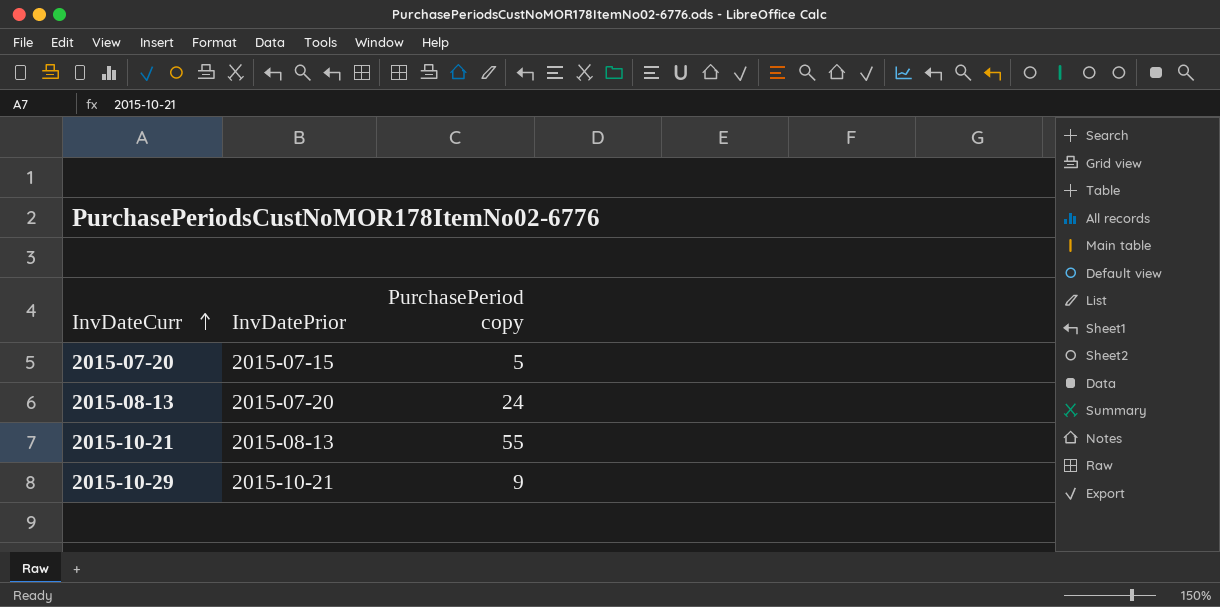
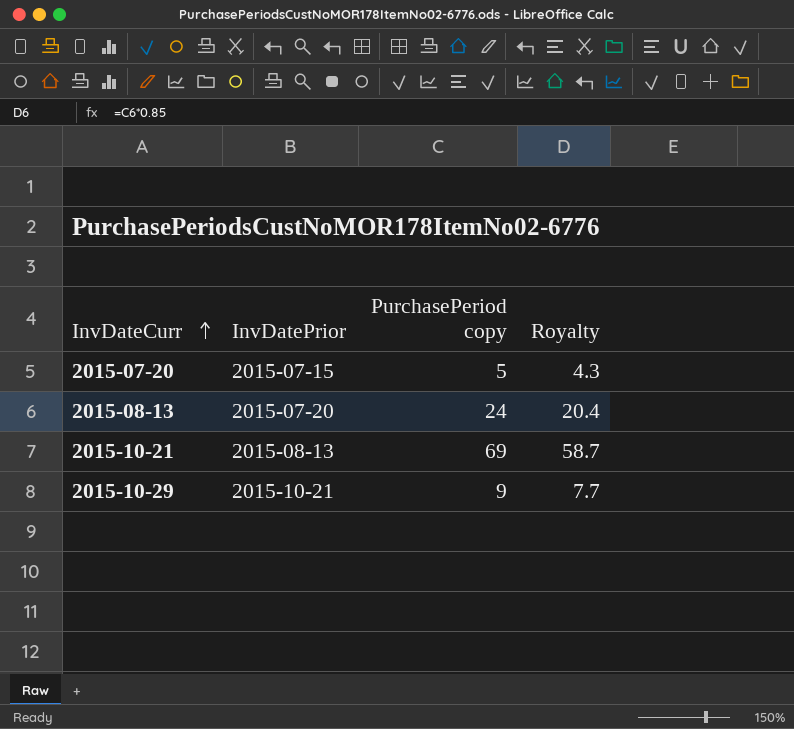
column Royalty | formula: none -> [PurchasePeriod copy] * 0.85
2015-10-21 | PurchasePeriod copy: 55 -> 69

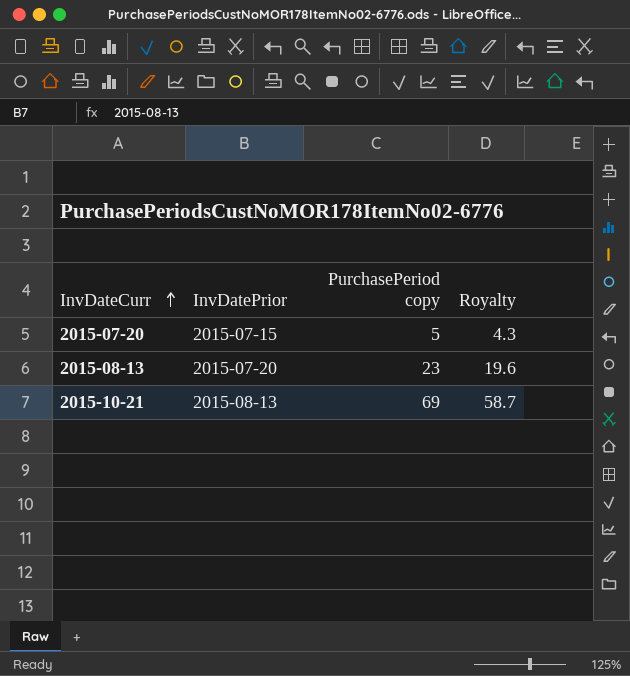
row 2015-10-29: 2015-10-21 | 9 | 7.7 -> none
2015-08-13 | PurchasePeriod copy: 24 -> 23
2015-08-13 | Royalty: 20.4 -> 19.6

